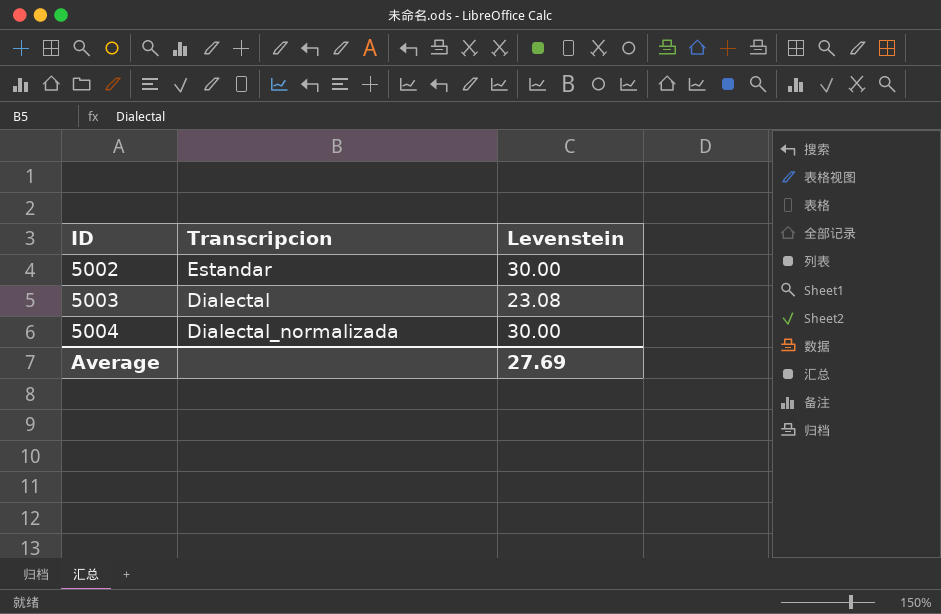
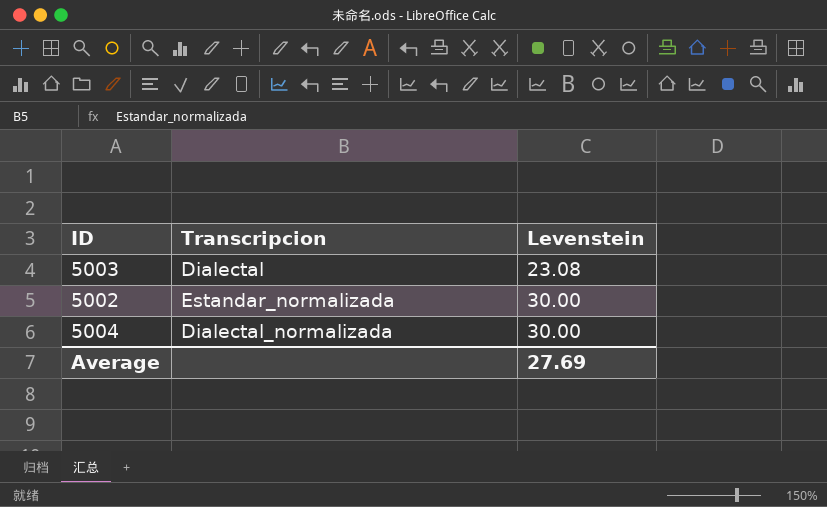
row order: ID ascending -> Levenstein ascending
5002 | Transcripcion: Estandar -> Estandar_normalizada

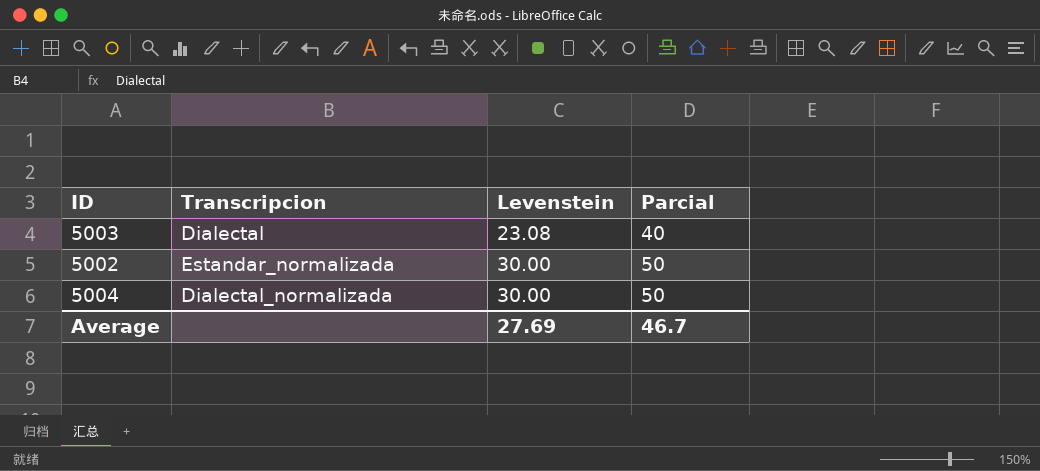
column Parcial | position: none -> 4

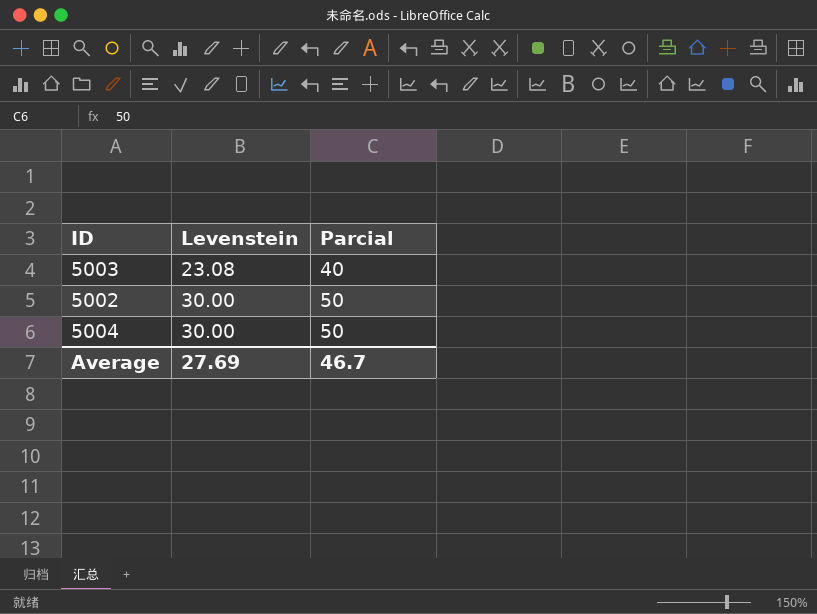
column Transcripcion | position: 2 -> none

